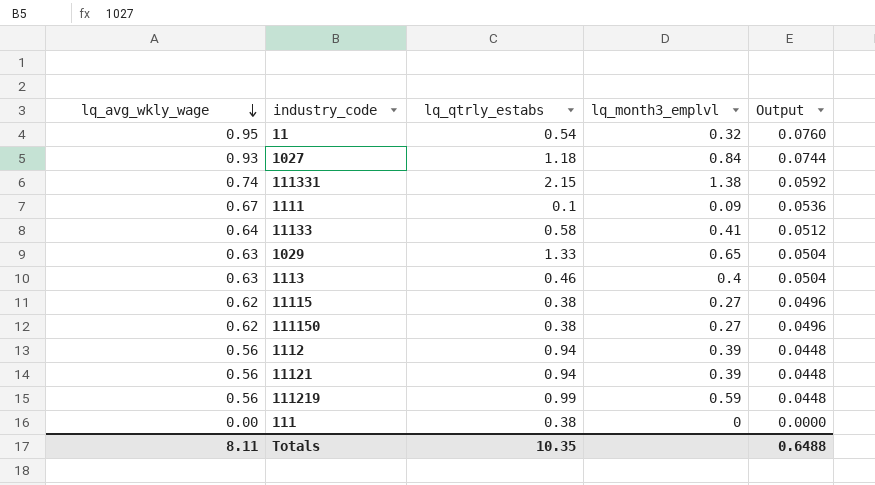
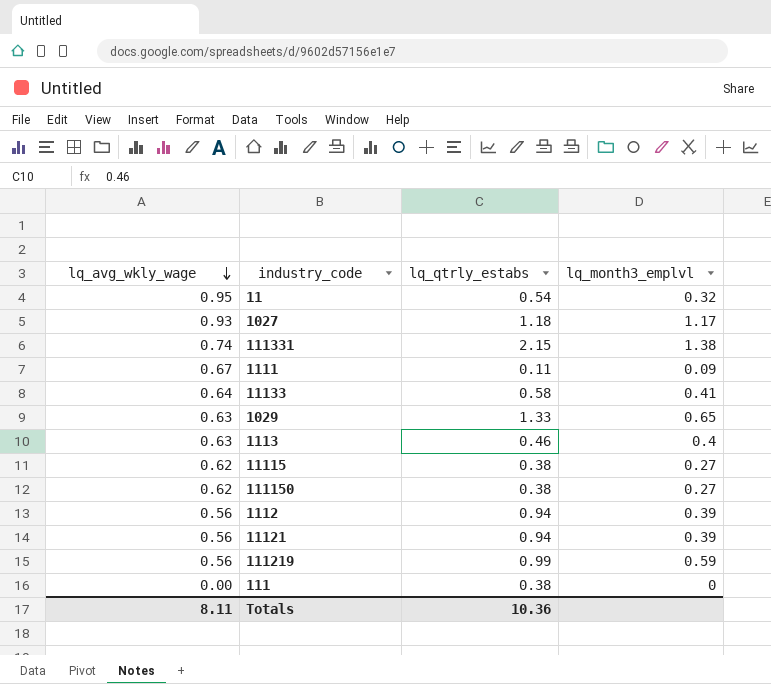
column Output | formula: [lq_avg_wkly_wage] * 0.08 -> none
1027 | lq_month3_emplvl: 0.84 -> 1.17
1111 | lq_qtrly_estabs: 0.1 -> 0.11
Totals | lq_qtrly_estabs: 10.35 -> 10.36

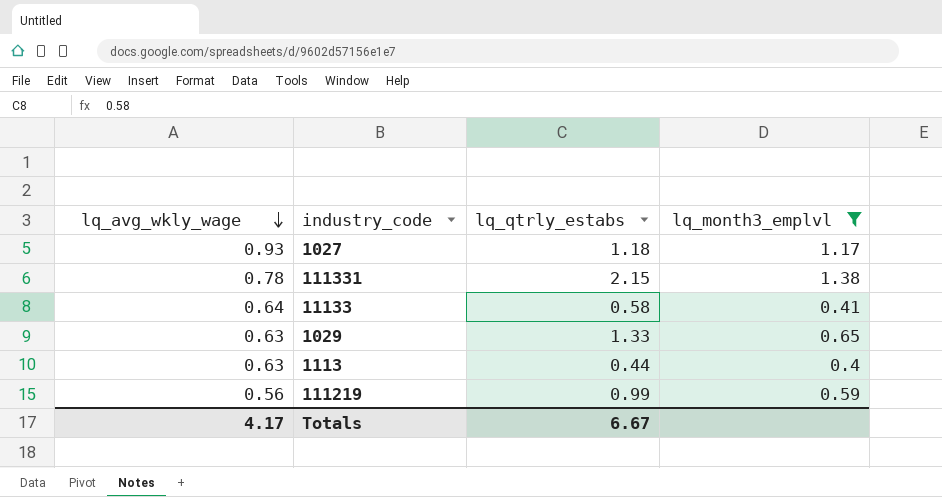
filter: none -> lq_month3_emplvl >= 0.4
111331 | lq_avg_wkly_wage: 0.74 -> 0.78
1113 | lq_qtrly_estabs: 0.46 -> 0.44
Totals | lq_avg_wkly_wage: 8.11 -> 4.17
Totals | lq_qtrly_estabs: 10.36 -> 6.67

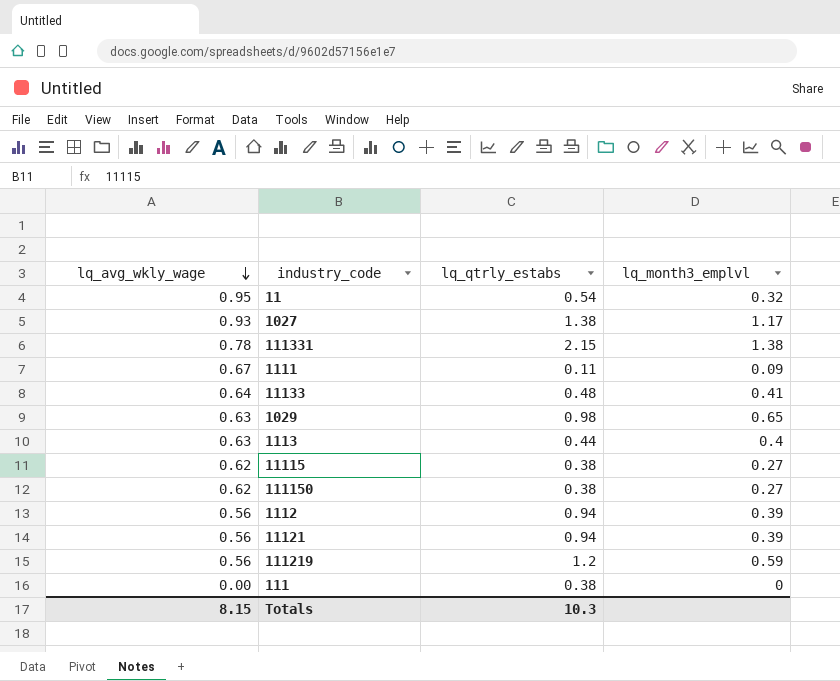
filter: lq_month3_emplvl >= 0.4 -> none
1027 | lq_qtrly_estabs: 1.18 -> 1.38
11133 | lq_qtrly_estabs: 0.58 -> 0.48
1029 | lq_qtrly_estabs: 1.33 -> 0.98
111219 | lq_qtrly_estabs: 0.99 -> 1.2
Totals | lq_avg_wkly_wage: 4.17 -> 8.15
Totals | lq_qtrly_estabs: 6.67 -> 10.3

